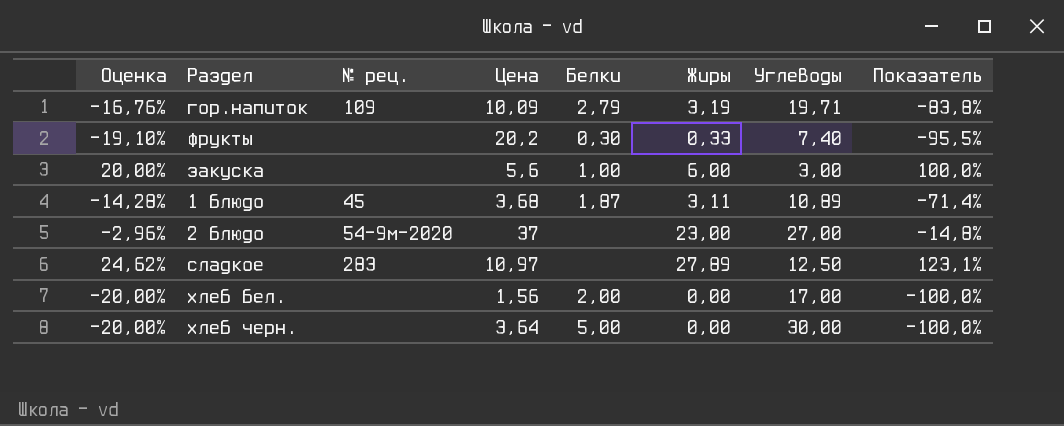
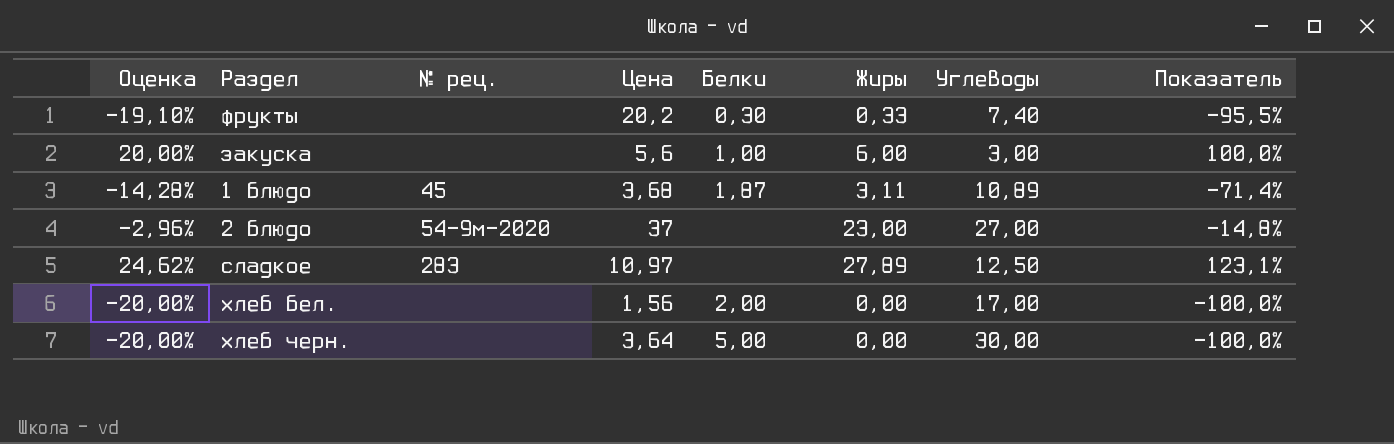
row гор.напиток: -16,76% | 109 | 10,09 | 2,79 | 3,19 | 19,71 | -83,8% -> none

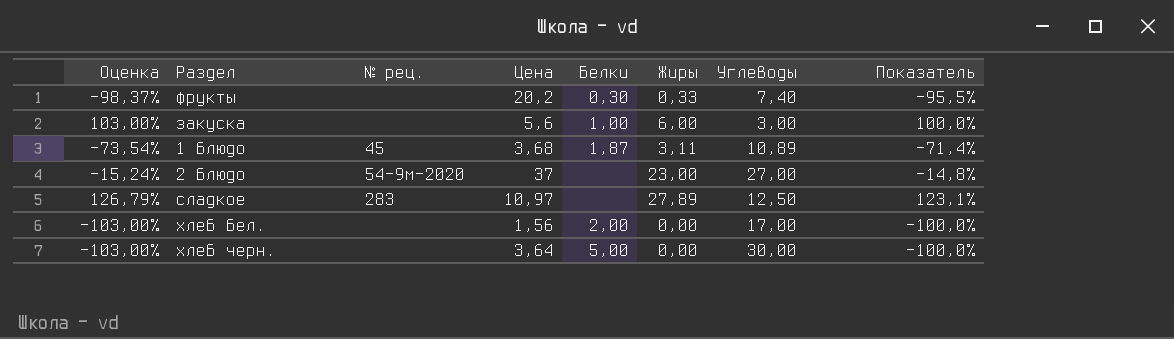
column Оценка | formula: [Показатель] * 0,2 -> [Показатель] * 1,03

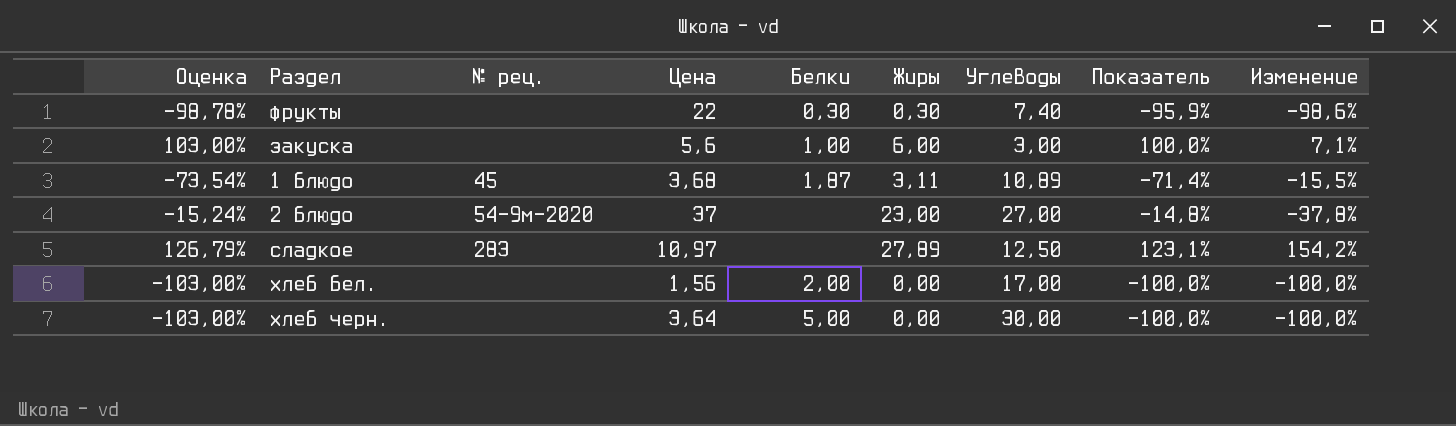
column Изменение | formula: none -> ([Жиры] - [Цена]) / [Цена]
фрукты | Оценка: -98,37% -> -98,78%
фрукты | Цена: 20,2 -> 22
фрукты | Жиры: 0,33 -> 0,30
фрукты | Показатель: -95,5% -> -95,9%

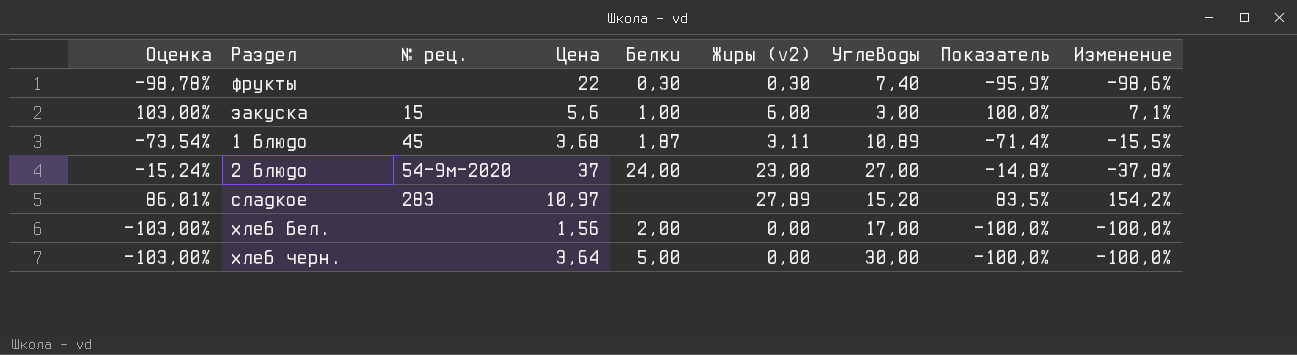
column name: Жиры -> Жиры (v2)
закуска | № рец.: none -> 15
2 блюдо | Белки: none -> 24,00
сладкое | Оценка: 126,79% -> 86,01%
сладкое | Углеводы: 12,50 -> 15,20
сладкое | Показатель: 123,1% -> 83,5%

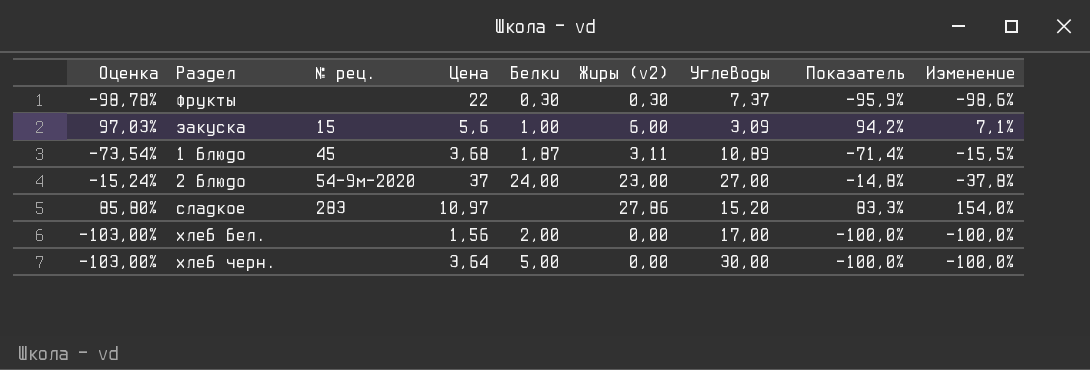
фрукты | Углеводы: 7,40 -> 7,37
закуска | Оценка: 103,00% -> 97,03%
закуска | Углеводы: 3,00 -> 3,09
закуска | Показатель: 100,0% -> 94,2%
сладкое | Оценка: 86,01% -> 85,80%
сладкое | Жиры (v2): 27,89 -> 27,86
сладкое | Показатель: 83,5% -> 83,3%
сладкое | Изменение: 154,2% -> 154,0%

